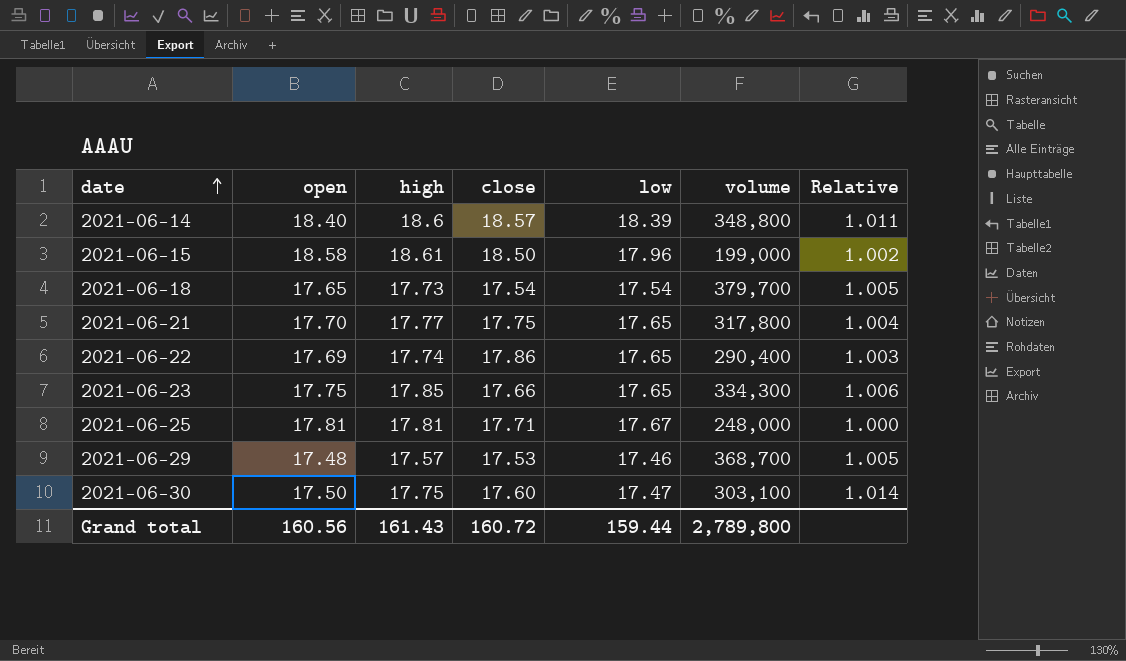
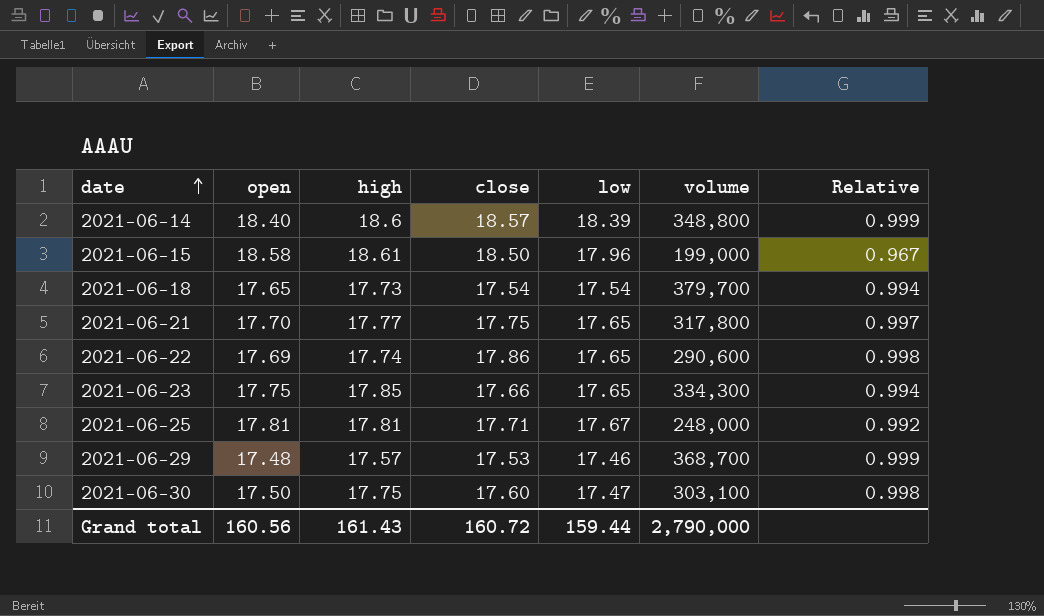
column Relative | formula: [high] / [open] -> [low] / [open]
2021-06-22 | volume: 290,400 -> 290,600
Grand total | volume: 2,789,800 -> 2,790,000

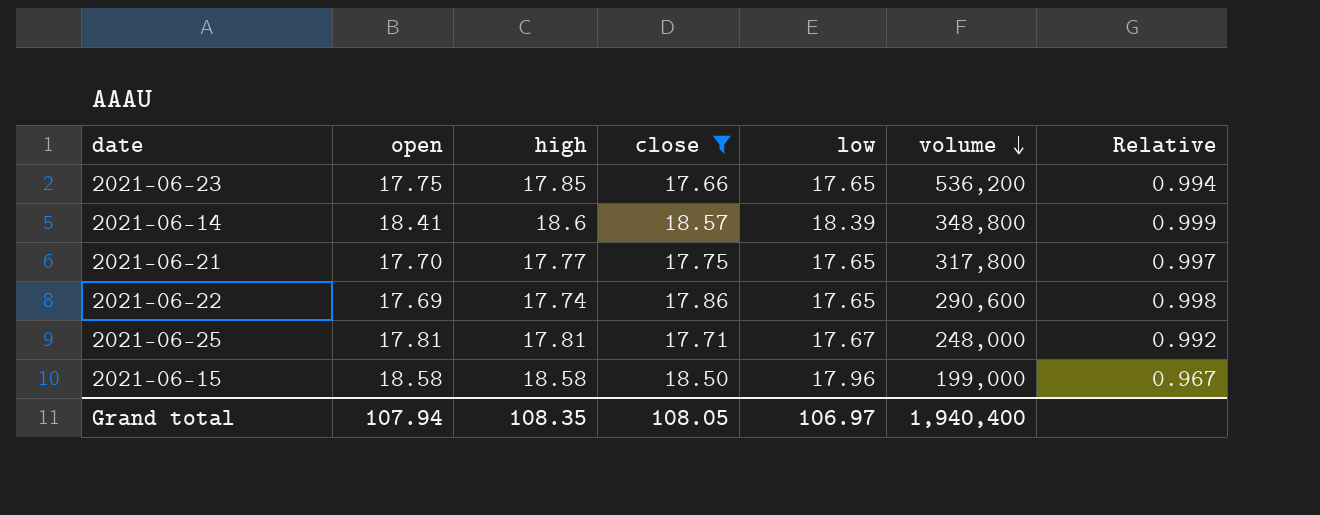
filter: none -> close >= 17.66
row order: date ascending -> volume descending
2021-06-23 | volume: 334,300 -> 536,200
2021-06-14 | open: 18.40 -> 18.41
2021-06-15 | high: 18.61 -> 18.58
Grand total | open: 160.56 -> 107.94
Grand total | high: 161.43 -> 108.35
Grand total | close: 160.72 -> 108.05
Grand total | low: 159.44 -> 106.97
Grand total | volume: 2,790,000 -> 1,940,400

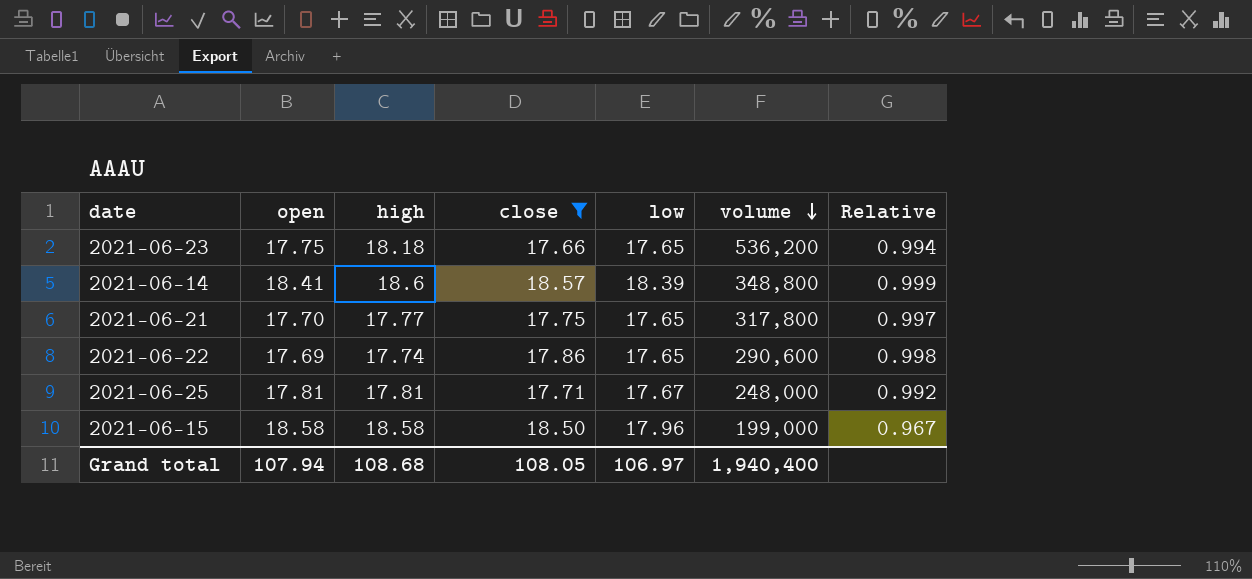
2021-06-23 | high: 17.85 -> 18.18
Grand total | high: 108.35 -> 108.68

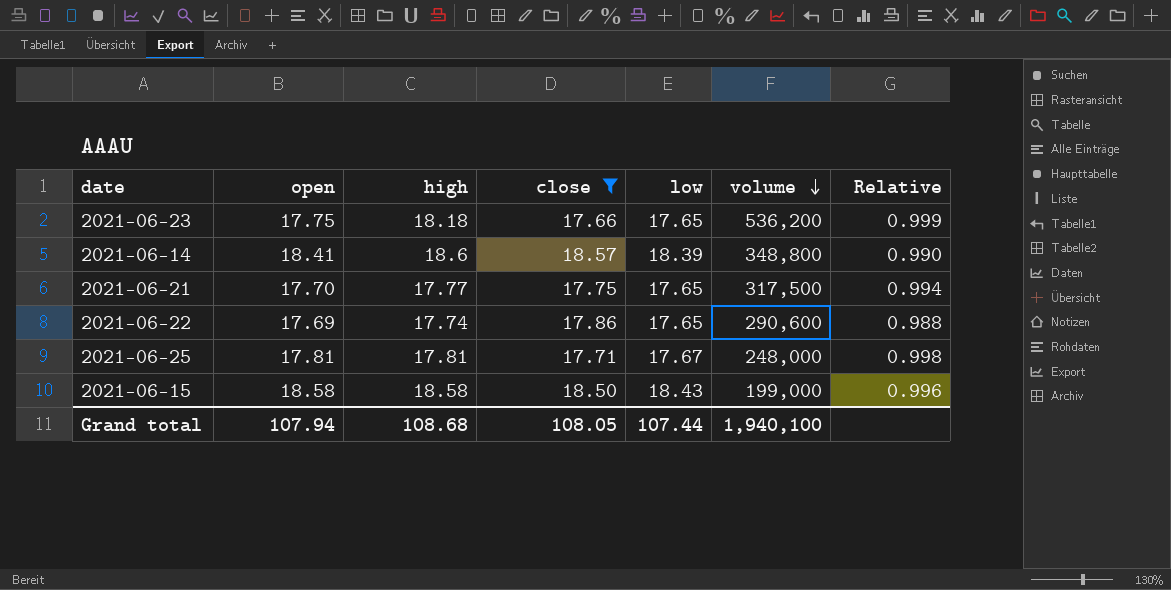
column Relative | formula: [low] / [open] -> [low] / [close]
2021-06-21 | volume: 317,800 -> 317,500
2021-06-15 | low: 17.96 -> 18.43
Grand total | low: 106.97 -> 107.44
Grand total | volume: 1,940,400 -> 1,940,100

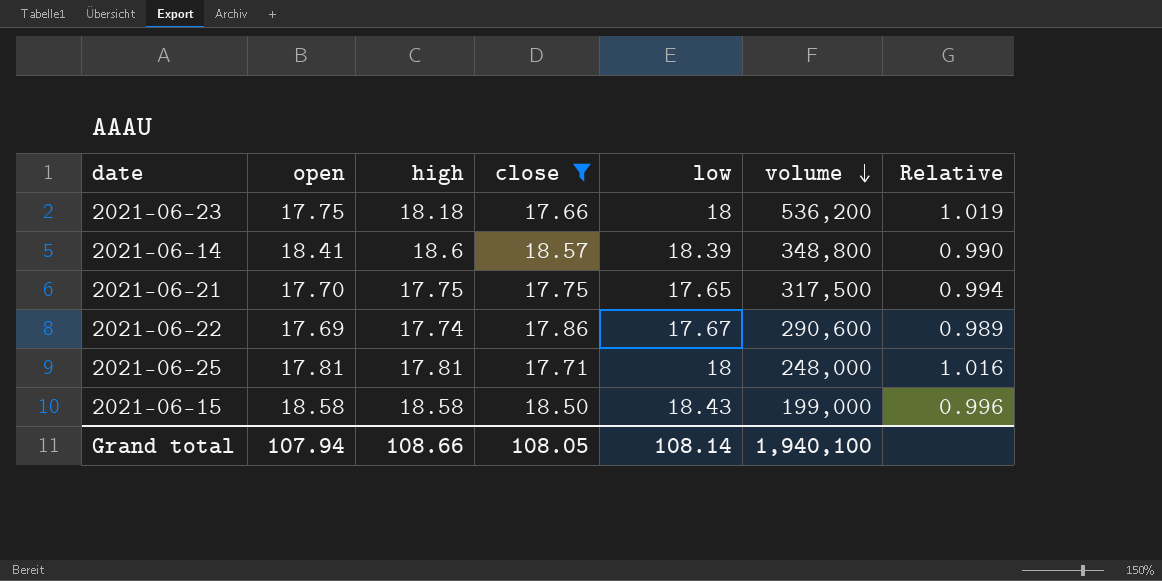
2021-06-23 | low: 17.65 -> 18
2021-06-23 | Relative: 0.999 -> 1.019
2021-06-21 | high: 17.77 -> 17.75
2021-06-22 | low: 17.65 -> 17.67
2021-06-22 | Relative: 0.988 -> 0.989
2021-06-25 | low: 17.67 -> 18
2021-06-25 | Relative: 0.998 -> 1.016
Grand total | high: 108.68 -> 108.66
Grand total | low: 107.44 -> 108.14

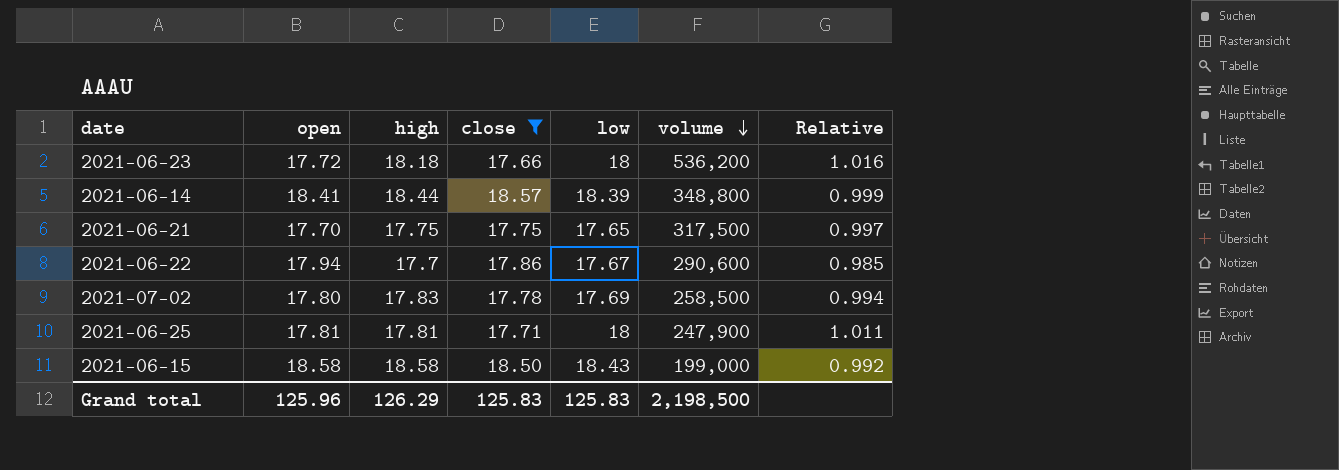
column Relative | formula: [low] / [close] -> [low] / [open]
2021-06-23 | open: 17.75 -> 17.72
2021-06-14 | high: 18.6 -> 18.44
2021-06-22 | open: 17.69 -> 17.94
2021-06-22 | high: 17.74 -> 17.7
row 2021-07-02: none -> 17.80 | 17.83 | 17.78 | 17.69 | 258,500 | 0.994
2021-06-25 | volume: 248,000 -> 247,900
Grand total | open: 107.94 -> 125.96
Grand total | high: 108.66 -> 126.29
Grand total | close: 108.05 -> 125.83
Grand total | low: 108.14 -> 125.83
Grand total | volume: 1,940,100 -> 2,198,500

